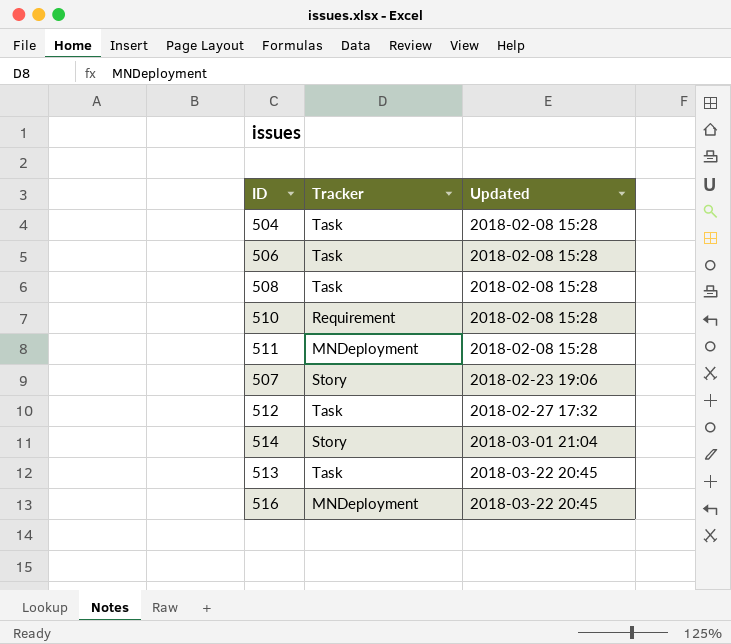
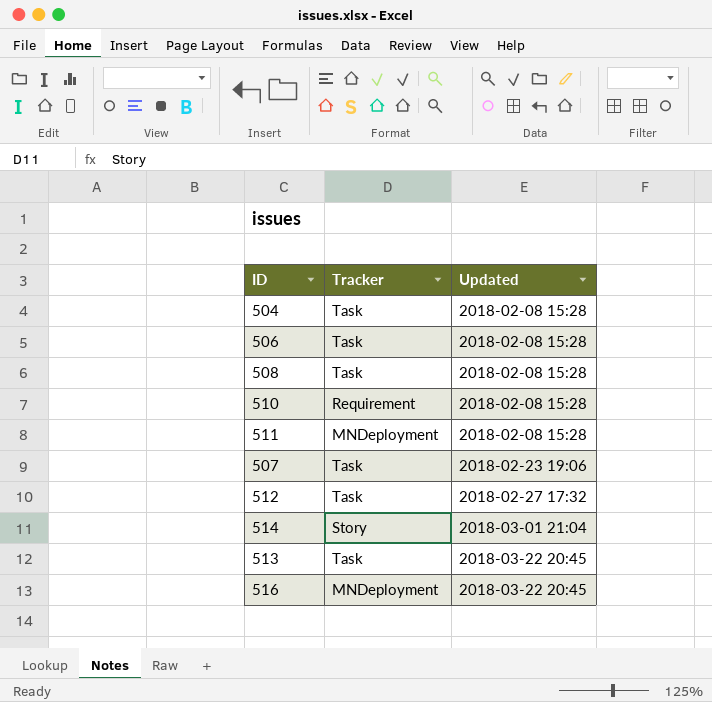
507 | Tracker: Story -> Task

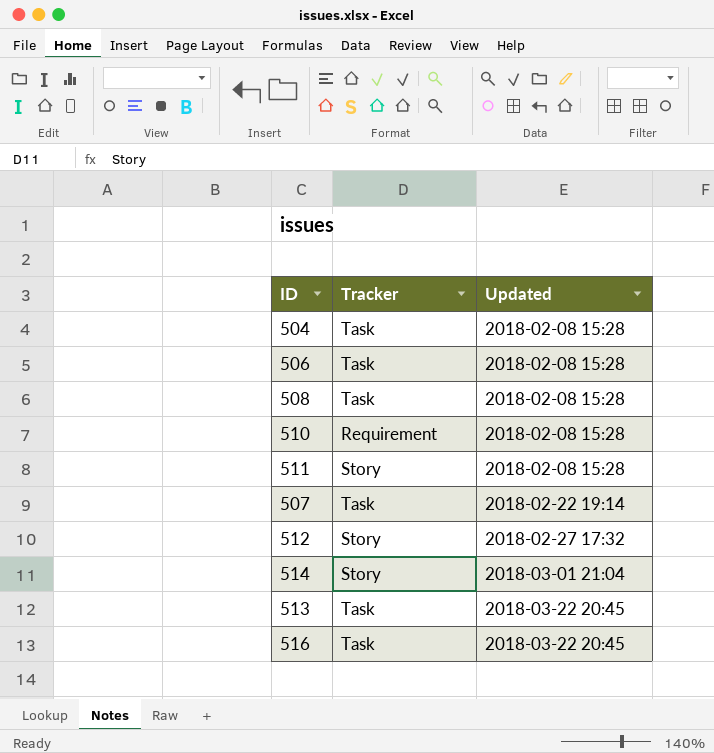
511 | Tracker: MNDeployment -> Story
507 | Updated: 2018-02-23 19:06 -> 2018-02-22 19:14
512 | Tracker: Task -> Story
516 | Tracker: MNDeployment -> Task

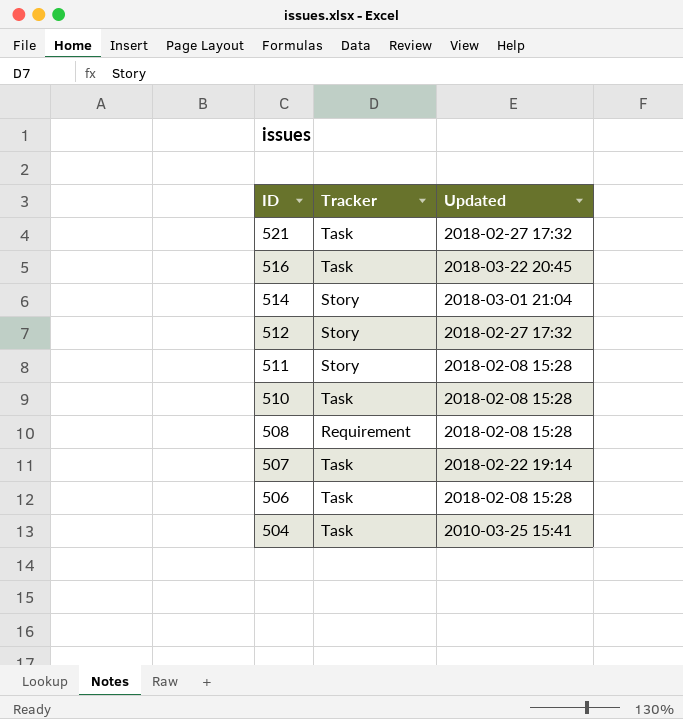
row order: Updated ascending -> ID descending
row 513: Task | 2018-03-22 20:45 -> none
row 521: none -> Task | 2018-02-27 17:32
510 | Tracker: Requirement -> Task
508 | Tracker: Task -> Requirement
504 | Updated: 2018-02-08 15:28 -> 2010-03-25 15:41

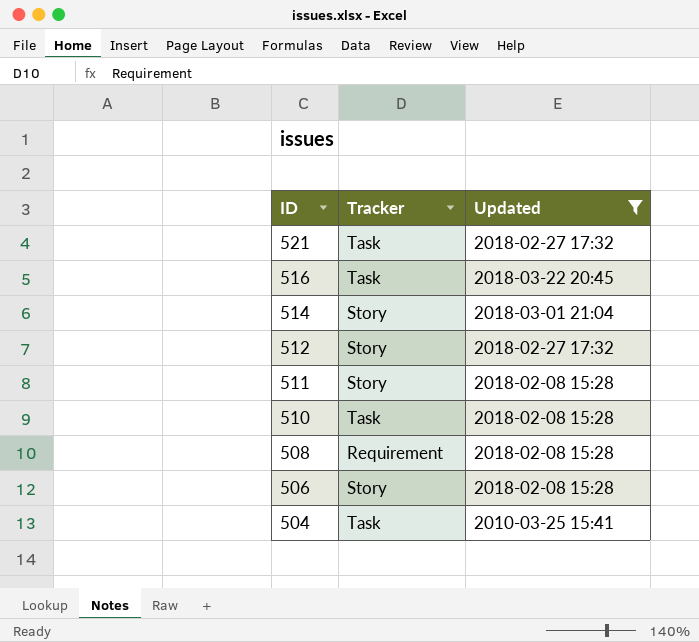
filter: none -> Updated != 2018-02-22 19:14
506 | Tracker: Task -> Story

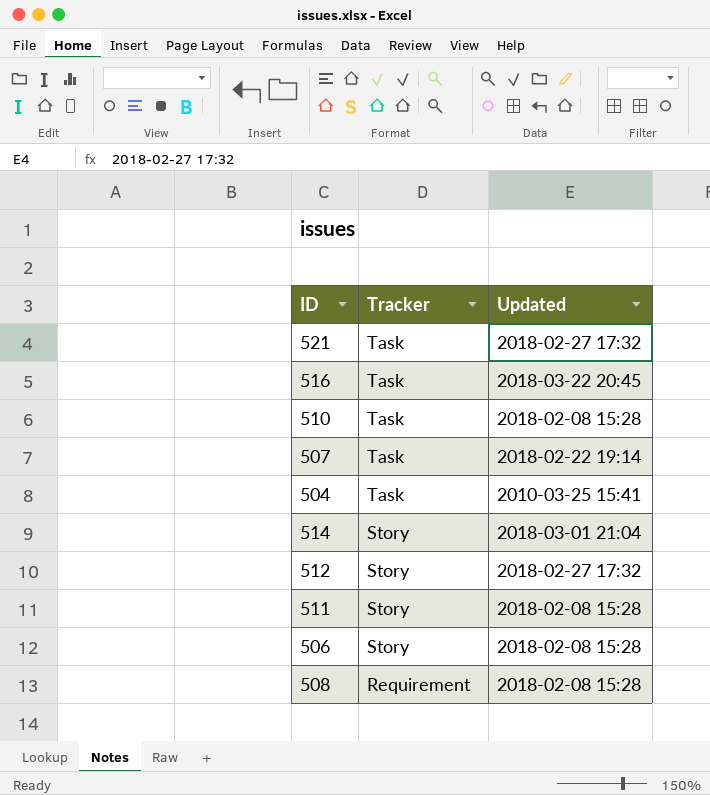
filter: Updated != 2018-02-22 19:14 -> none
row order: ID descending -> Tracker descending

